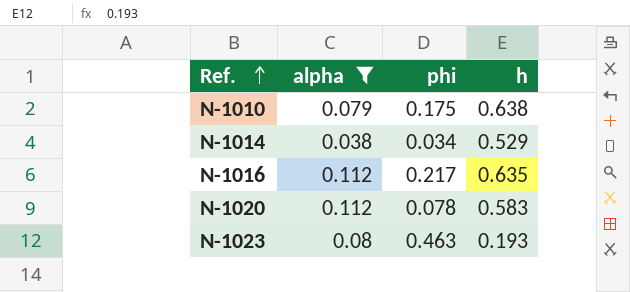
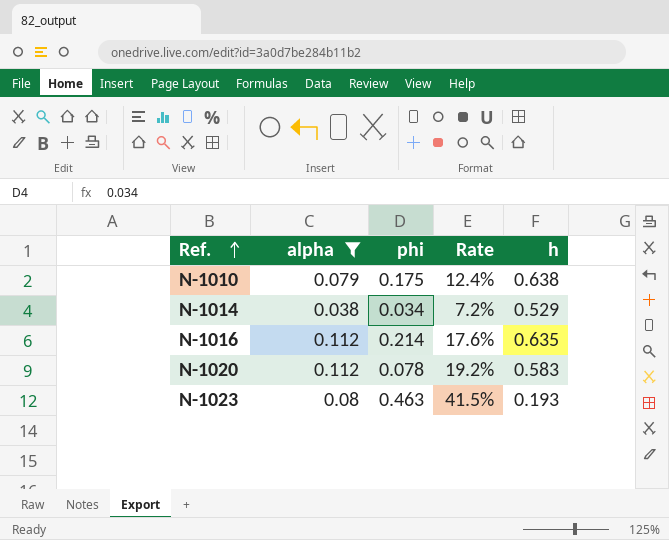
column Rate | formula: none -> [alpha] / [h]
N-1016 | phi: 0.217 -> 0.214

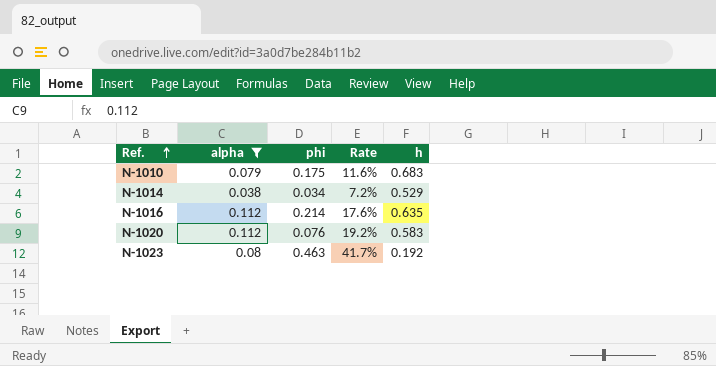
N-1010 | Rate: 12.4% -> 11.6%
N-1010 | h: 0.638 -> 0.683
N-1020 | phi: 0.078 -> 0.076
N-1023 | Rate: 41.5% -> 41.7%
N-1023 | h: 0.193 -> 0.192

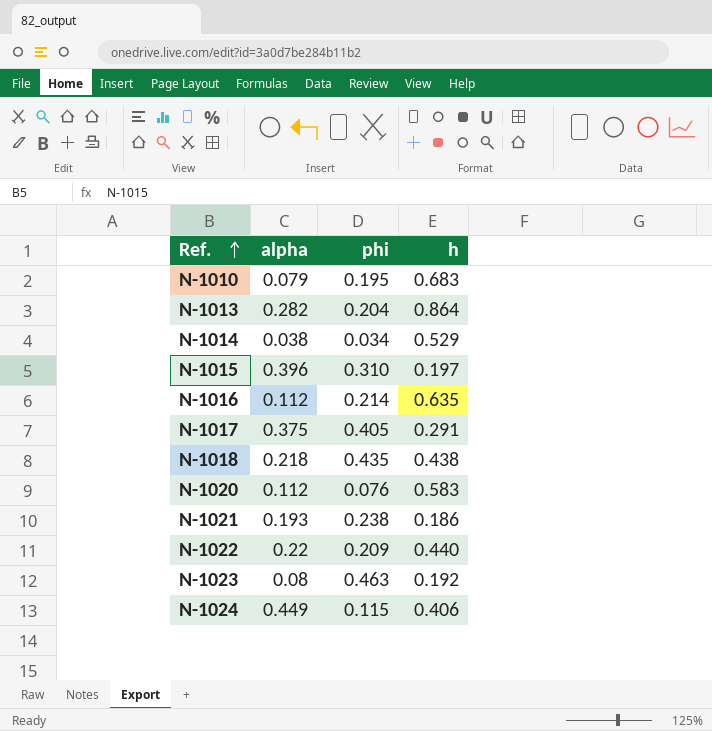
filter: alpha <= 0.112 -> none
column Rate | formula: [alpha] / [h] -> none
N-1010 | phi: 0.175 -> 0.195

